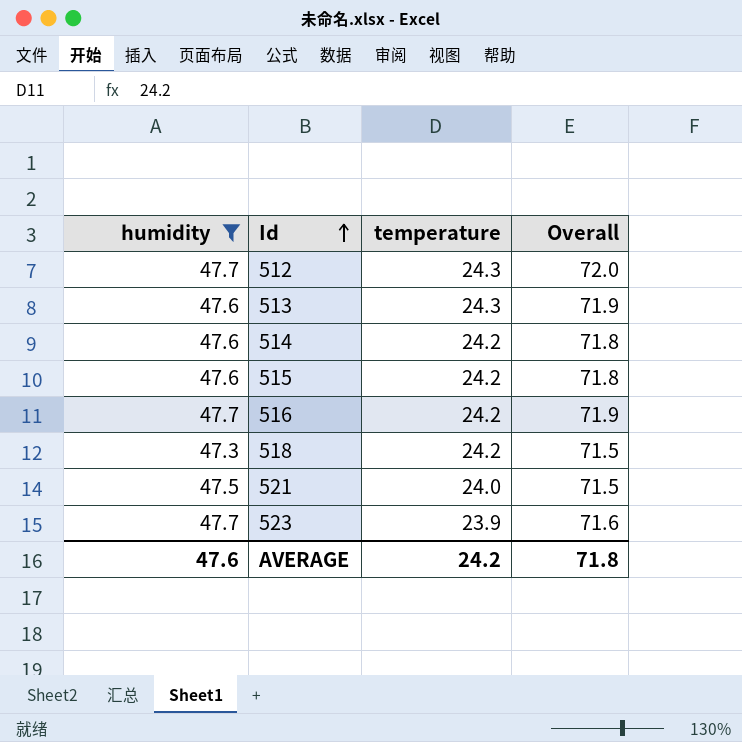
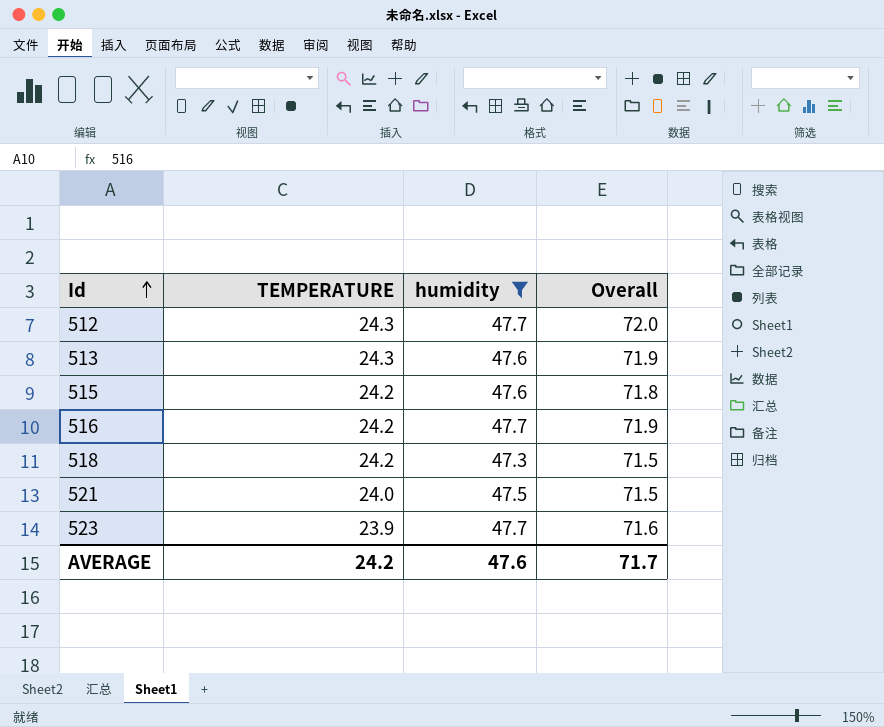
column name: temperature -> TEMPERATURE
column humidity | position: 1 -> 3
row 514: 47.6 | 24.2 | 71.8 -> none
AVERAGE | Overall: 71.8 -> 71.7

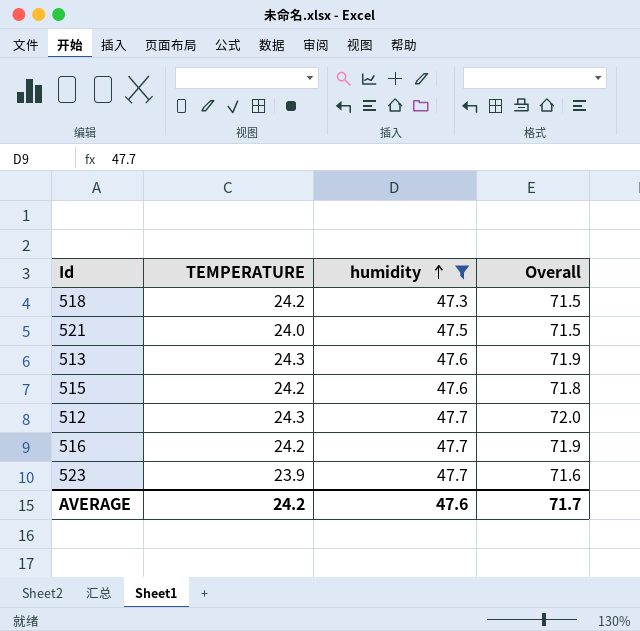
row order: Id ascending -> humidity ascending

